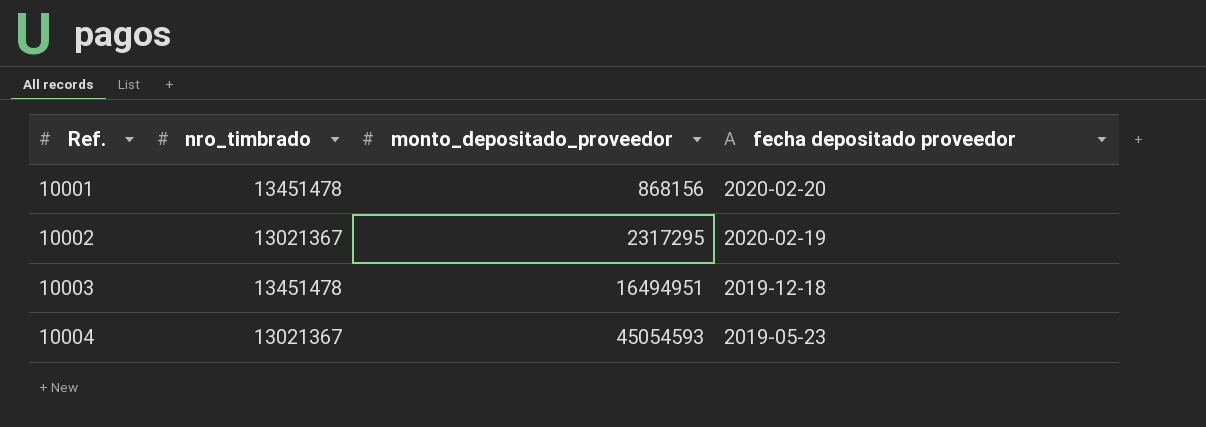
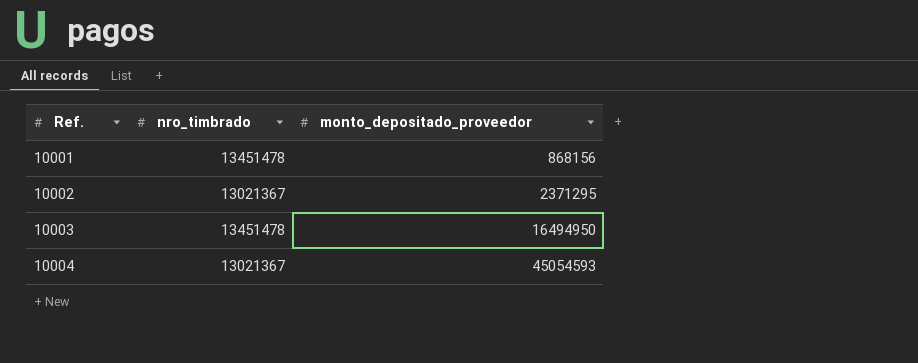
column fecha depositado proveedor | position: 4 -> none
10002 | monto_depositado_proveedor: 2317295 -> 2371295
10003 | monto_depositado_proveedor: 16494951 -> 16494950

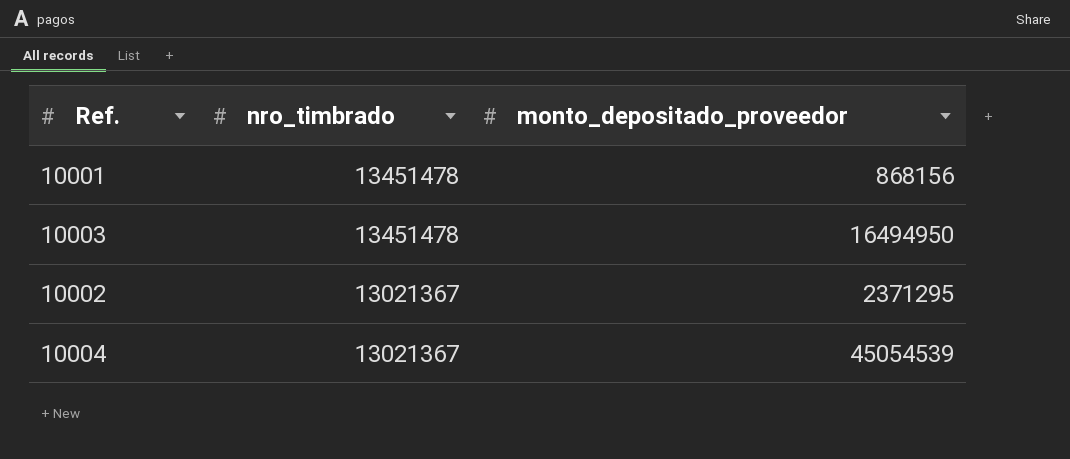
row order: Ref. ascending -> nro_timbrado descending
10004 | monto_depositado_proveedor: 45054593 -> 45054539

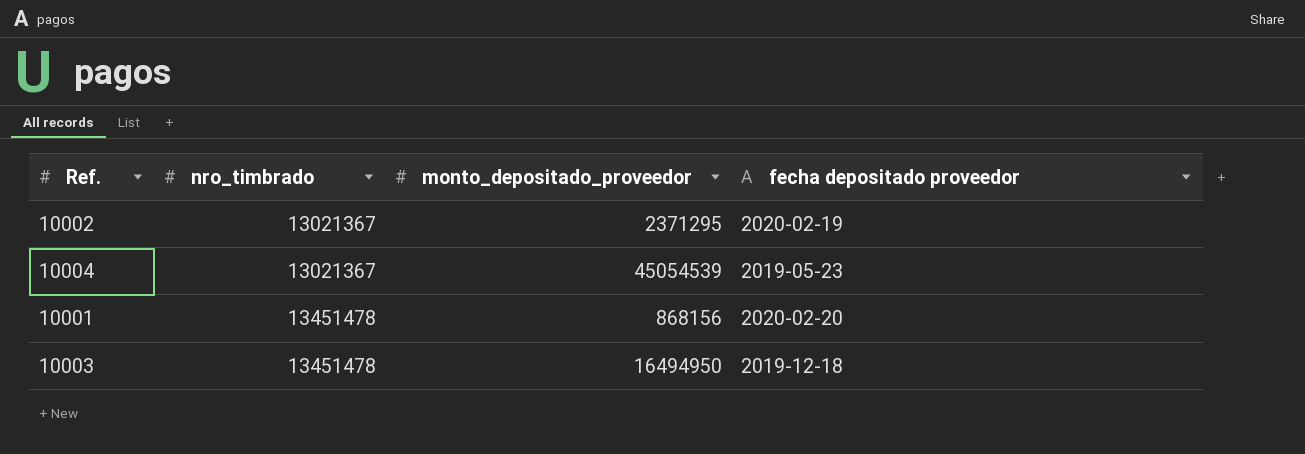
row order: nro_timbrado descending -> nro_timbrado ascending
column fecha depositado proveedor | position: none -> 4

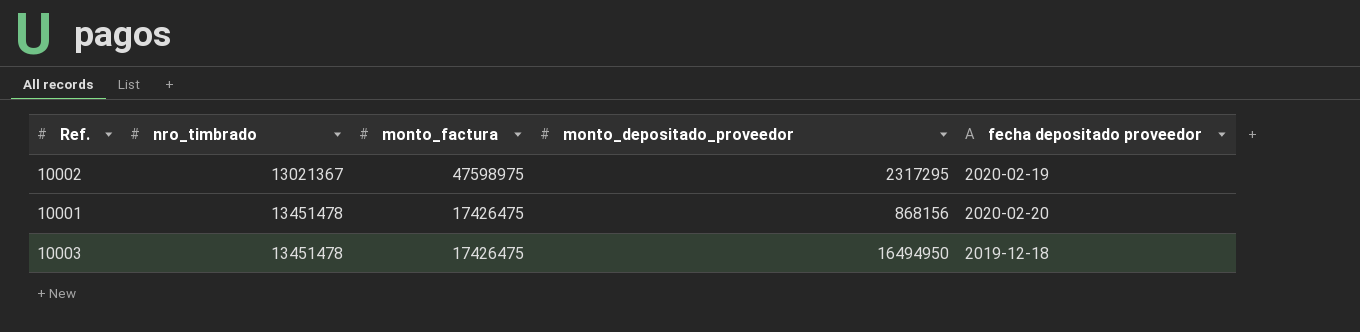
column monto_factura | position: none -> 3
row 10004: 13021367 | 45054539 | 2019-05-23 -> none
10002 | monto_depositado_proveedor: 2371295 -> 2317295

